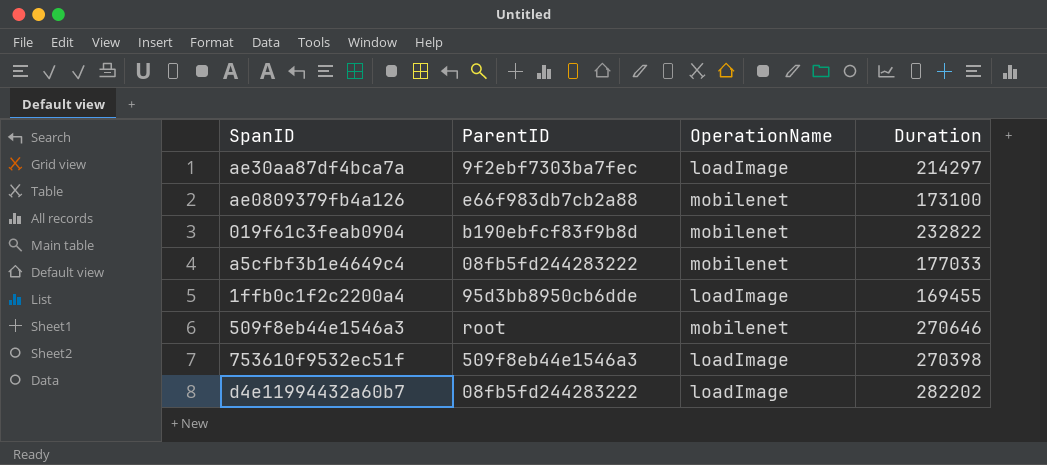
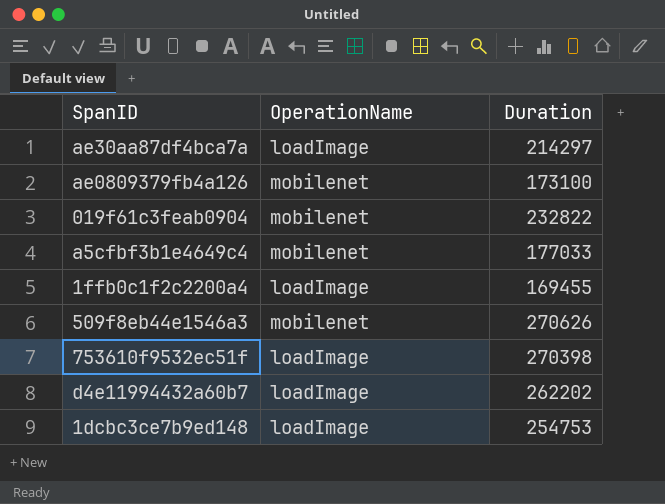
column ParentID | position: 2 -> none
509f8eb44e1546a3 | Duration: 270646 -> 270626
d4e11994432a60b7 | Duration: 282202 -> 262202
row 1dcbc3ce7b9ed148: none -> loadImage | 254753

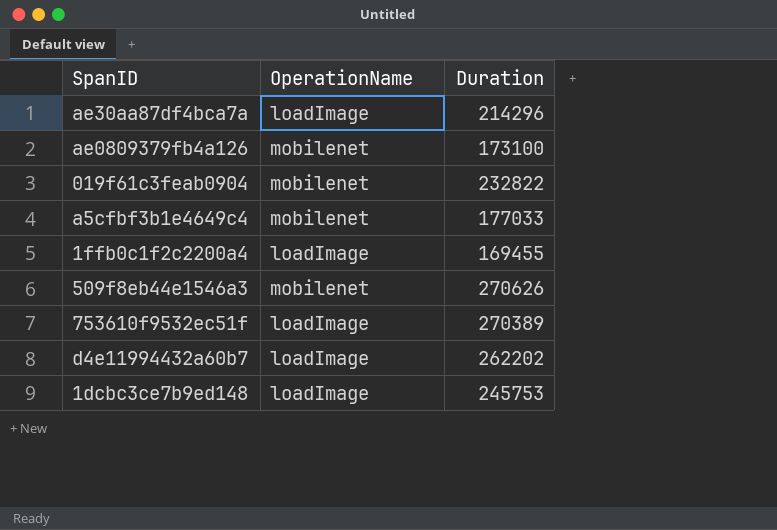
ae30aa87df4bca7a | Duration: 214297 -> 214296
753610f9532ec51f | Duration: 270398 -> 270389
1dcbc3ce7b9ed148 | Duration: 254753 -> 245753

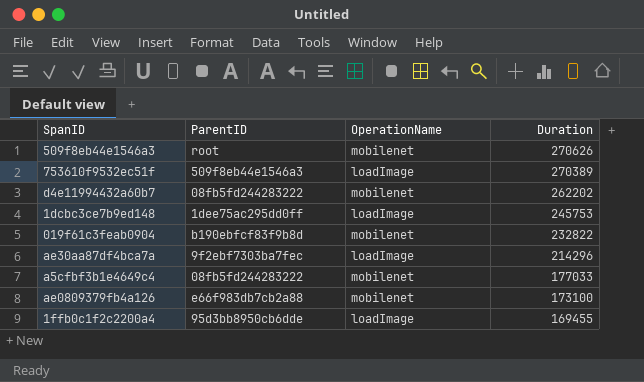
row order: none -> Duration descending
column ParentID | position: none -> 2
d4e11994432a60b7 | OperationName: loadImage -> mobilenet

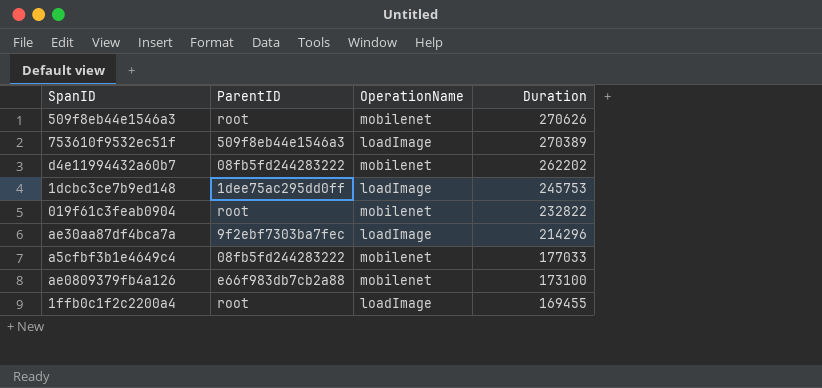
019f61c3feab0904 | ParentID: b190ebfcf83f9b8d -> root
1ffb0c1f2c2200a4 | ParentID: 95d3bb8950cb6dde -> root

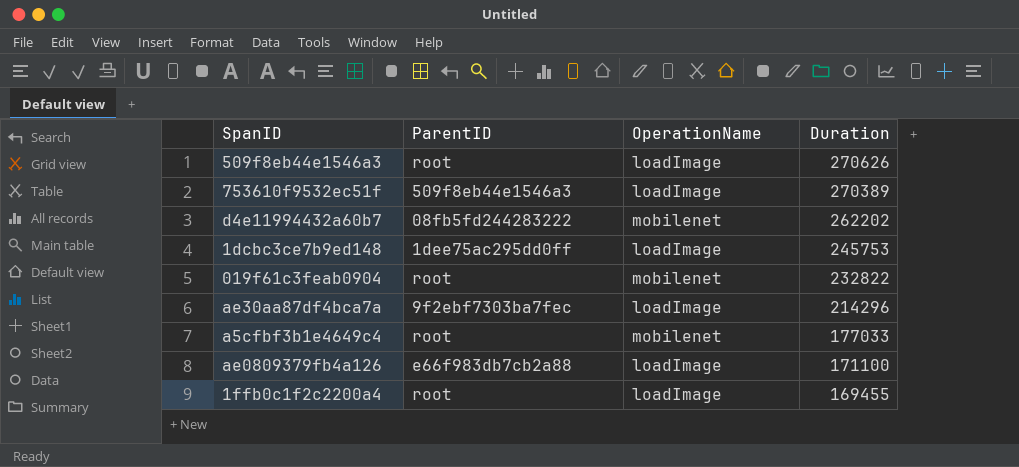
509f8eb44e1546a3 | OperationName: mobilenet -> loadImage
a5cfbf3b1e4649c4 | ParentID: 08fb5fd244283222 -> root
ae0809379fb4a126 | OperationName: mobilenet -> loadImage
ae0809379fb4a126 | Duration: 173100 -> 171100

